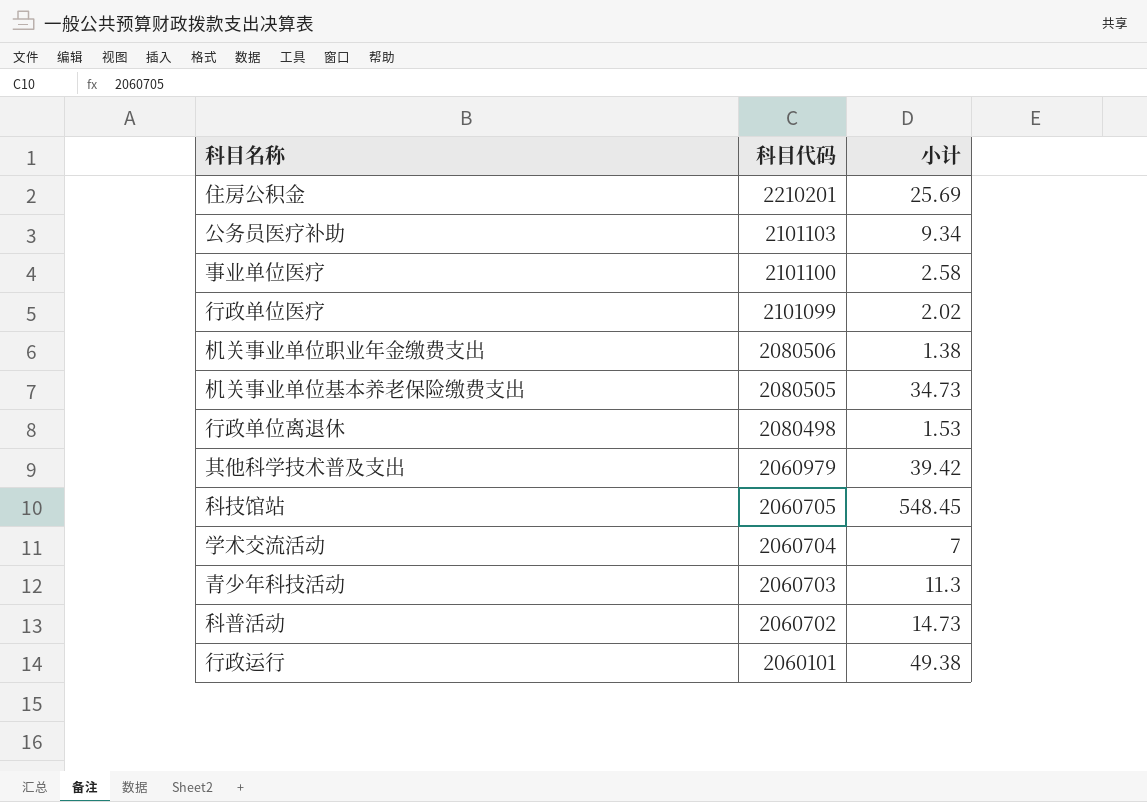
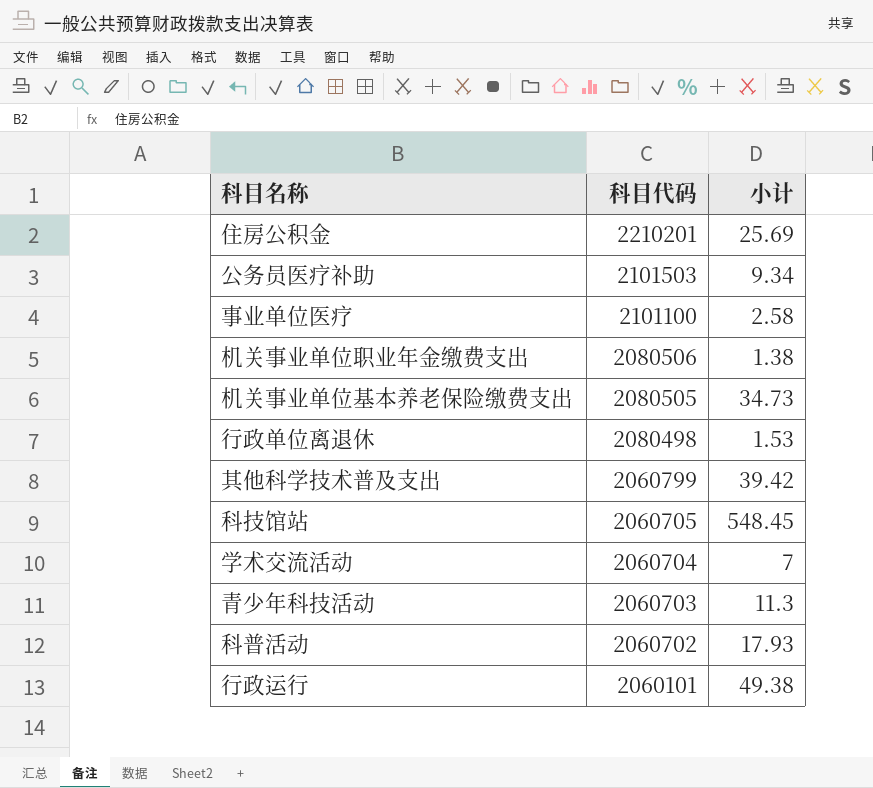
row 行政单位医疗: 2101099 | 2.02 -> none
公务员医疗补助 | 科目代码: 2101103 -> 2101503
其他科学技术普及支出 | 科目代码: 2060979 -> 2060799
科普活动 | 小计: 14.73 -> 17.93

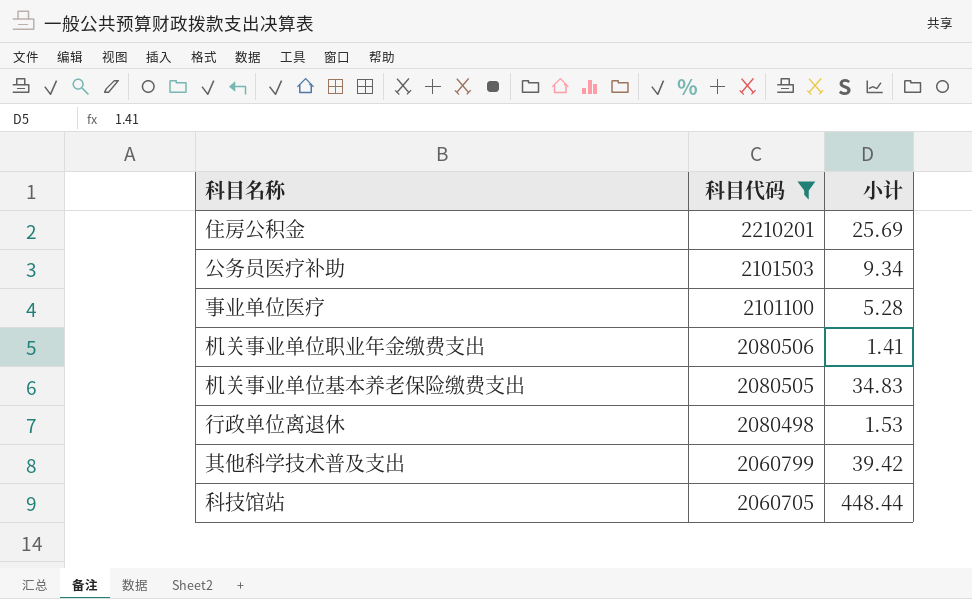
filter: none -> 科目代码 >= 2060705
事业单位医疗 | 小计: 2.58 -> 5.28
机关事业单位职业年金缴费支出 | 小计: 1.38 -> 1.41
机关事业单位基本养老保险缴费支出 | 小计: 34.73 -> 34.83
科技馆站 | 小计: 548.45 -> 448.44

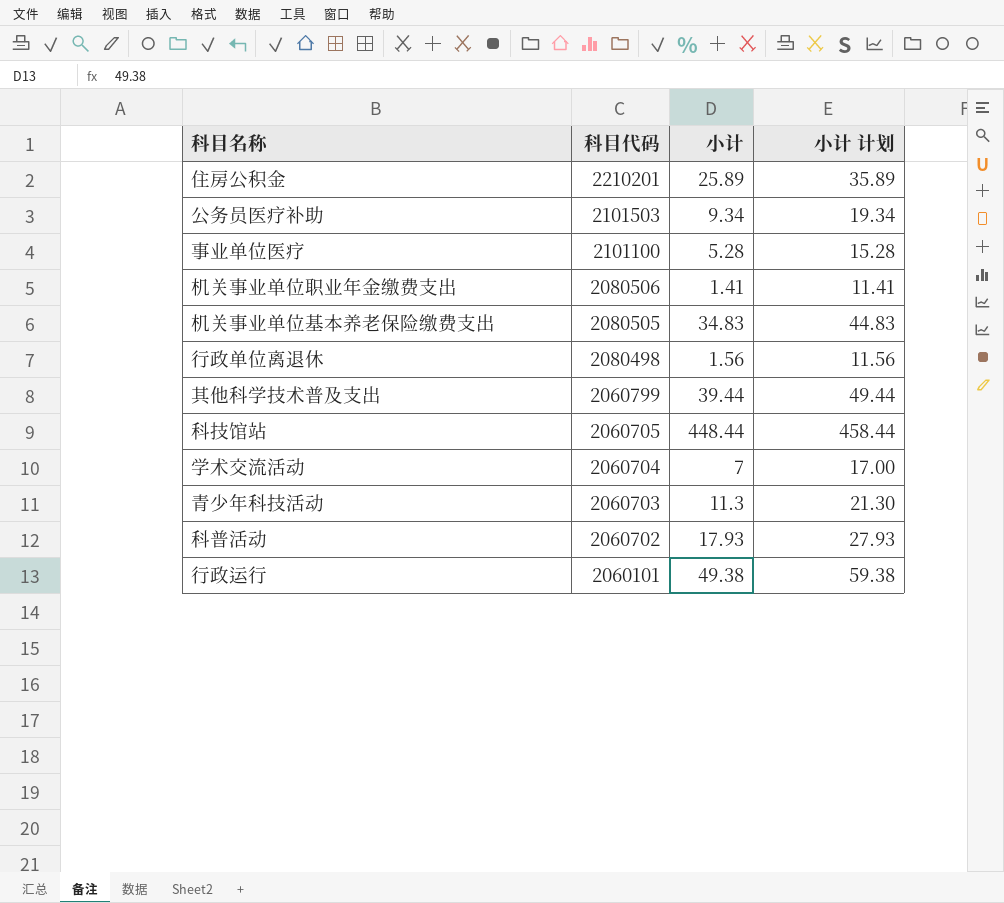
filter: 科目代码 >= 2060705 -> none
column 小计 计划 | formula: none -> [小计] + 10
住房公积金 | 小计: 25.69 -> 25.89
行政单位离退休 | 小计: 1.53 -> 1.56
其他科学技术普及支出 | 小计: 39.42 -> 39.44

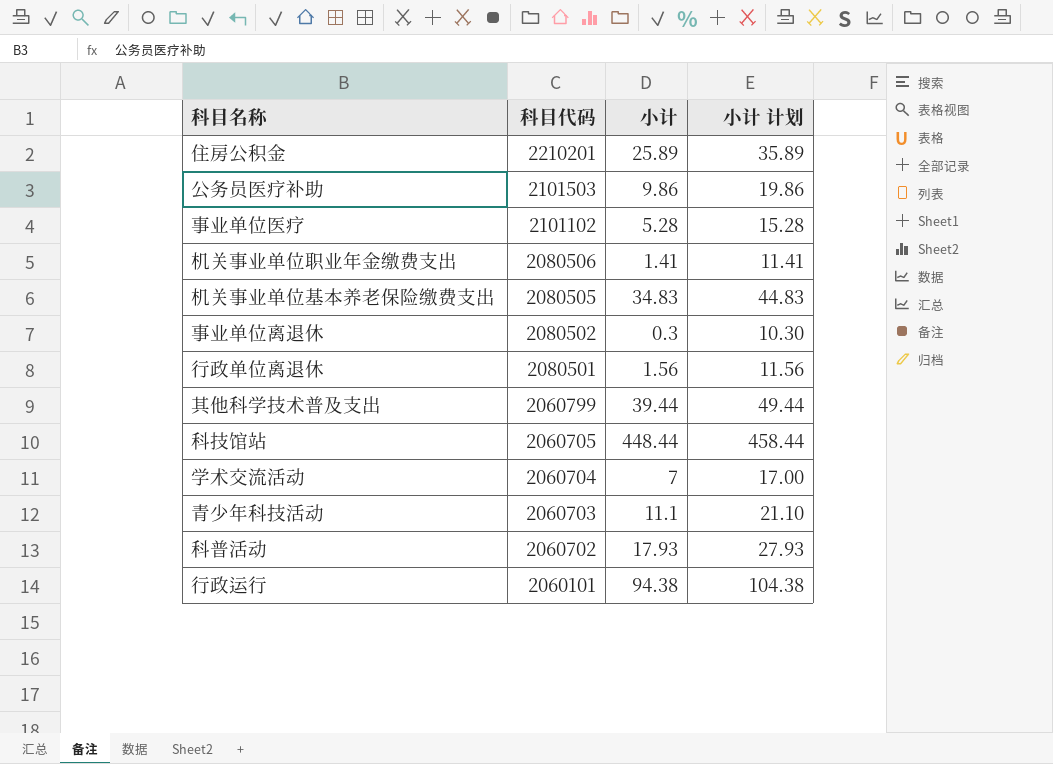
公务员医疗补助 | 小计: 9.34 -> 9.86
公务员医疗补助 | 小计 计划: 19.34 -> 19.86
事业单位医疗 | 科目代码: 2101100 -> 2101102
row 事业单位离退休: none -> 2080502 | 0.3 | 10.30
行政单位离退休 | 科目代码: 2080498 -> 2080501
青少年科技活动 | 小计: 11.3 -> 11.1
青少年科技活动 | 小计 计划: 21.30 -> 21.10
行政运行 | 小计: 49.38 -> 94.38
行政运行 | 小计 计划: 59.38 -> 104.38

